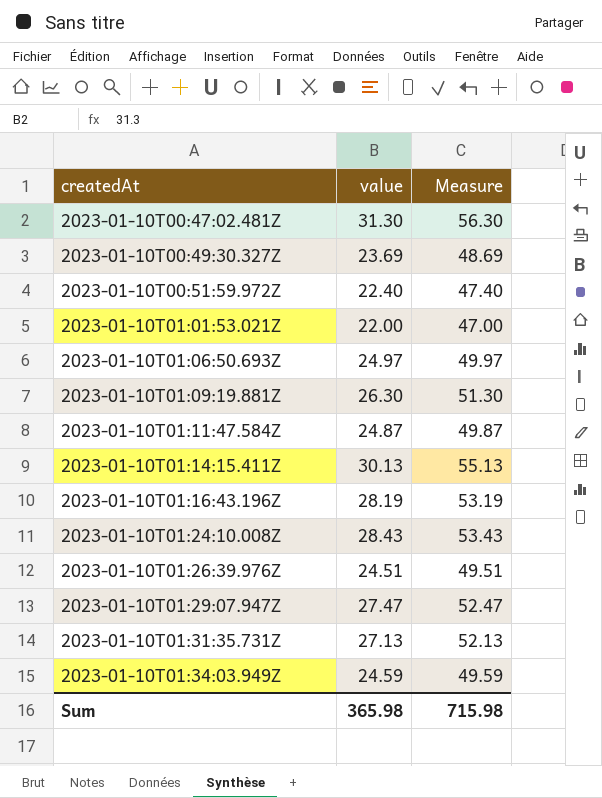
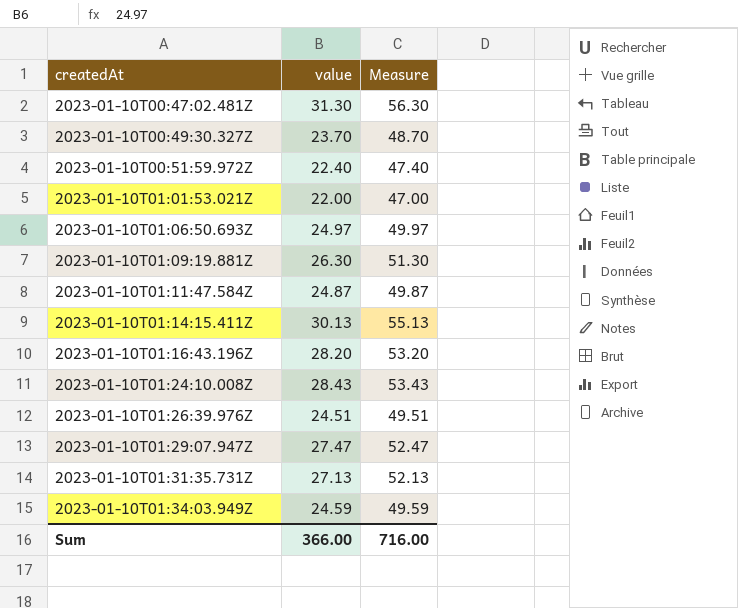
2023-01-10T00:49:30.327Z | value: 23.69 -> 23.70
2023-01-10T00:49:30.327Z | Measure: 48.69 -> 48.70
2023-01-10T01:16:43.196Z | value: 28.19 -> 28.20
2023-01-10T01:16:43.196Z | Measure: 53.19 -> 53.20
Sum | value: 365.98 -> 366.00
Sum | Measure: 715.98 -> 716.00

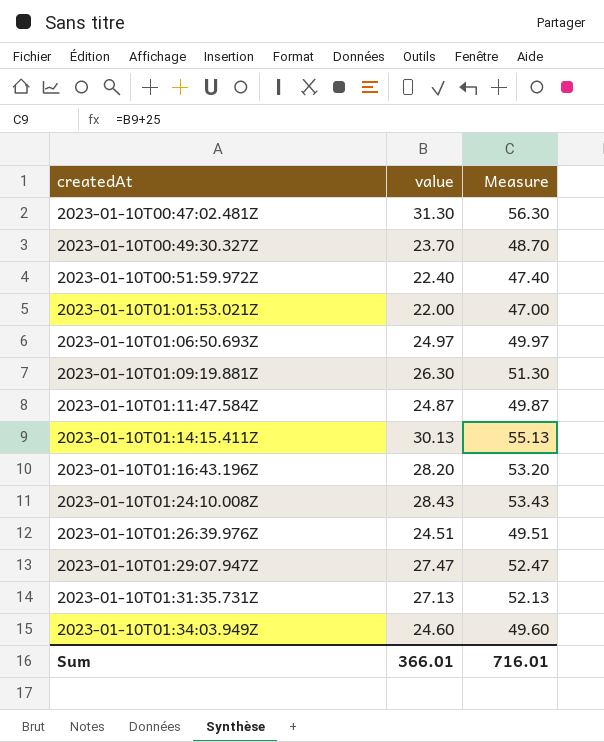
2023-01-10T01:34:03.949Z | value: 24.59 -> 24.60
2023-01-10T01:34:03.949Z | Measure: 49.59 -> 49.60
Sum | value: 366.00 -> 366.01
Sum | Measure: 716.00 -> 716.01

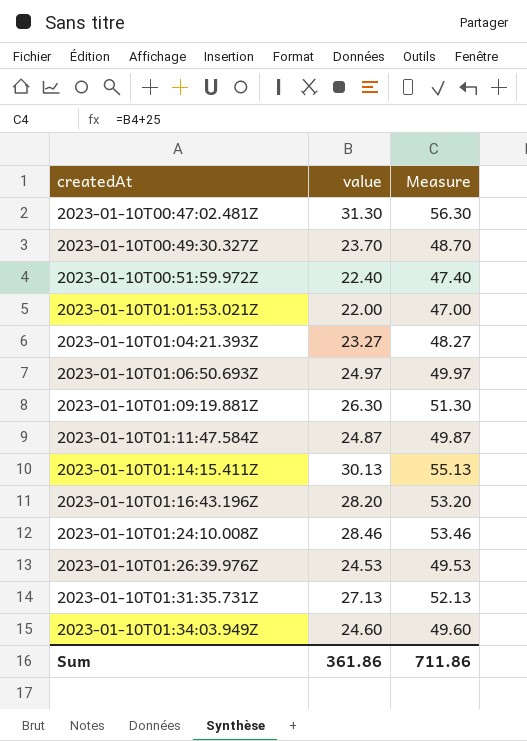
row 2023-01-10T01:29:07.947Z: 27.47 | 52.47 -> none
row 2023-01-10T01:04:21.393Z: none -> 23.27 | 48.27
2023-01-10T01:24:10.008Z | value: 28.43 -> 28.46
2023-01-10T01:24:10.008Z | Measure: 53.43 -> 53.46
2023-01-10T01:26:39.976Z | value: 24.51 -> 24.53
2023-01-10T01:26:39.976Z | Measure: 49.51 -> 49.53
Sum | value: 366.01 -> 361.86
Sum | Measure: 716.01 -> 711.86

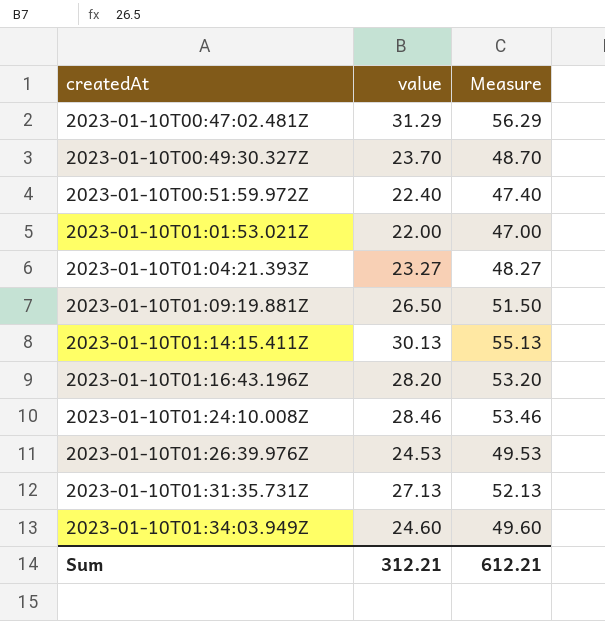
row 2023-01-10T01:06:50.693Z: 24.97 | 49.97 -> none
row 2023-01-10T01:11:47.584Z: 24.87 | 49.87 -> none
2023-01-10T00:47:02.481Z | value: 31.30 -> 31.29
2023-01-10T00:47:02.481Z | Measure: 56.30 -> 56.29
2023-01-10T01:09:19.881Z | value: 26.30 -> 26.50
2023-01-10T01:09:19.881Z | Measure: 51.30 -> 51.50
Sum | value: 361.86 -> 312.21
Sum | Measure: 711.86 -> 612.21

